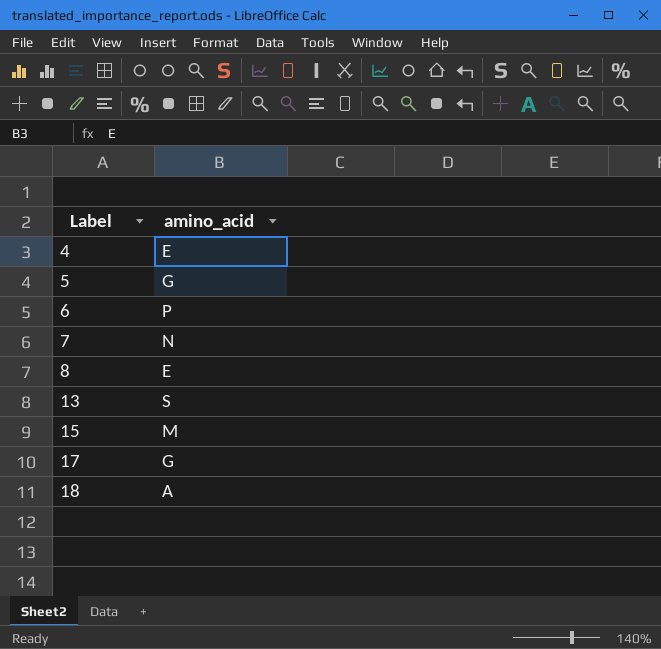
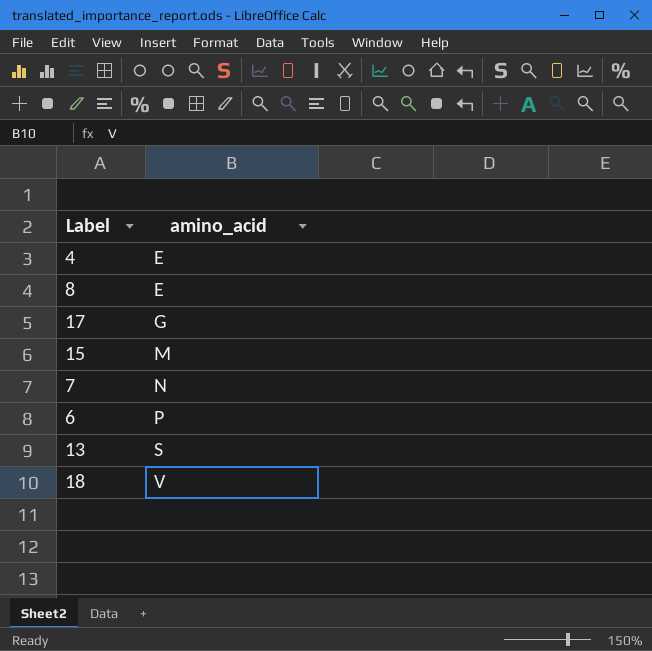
row order: Label ascending -> amino_acid ascending
row 5: G -> none
18 | amino_acid: A -> V

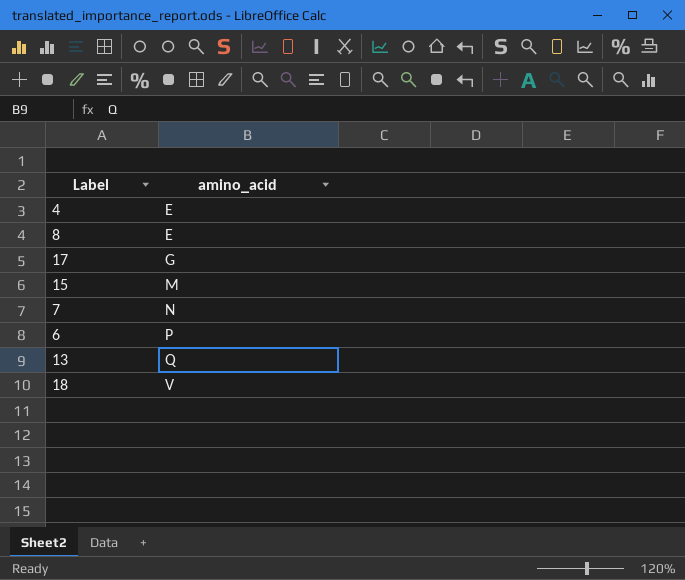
13 | amino_acid: S -> Q

